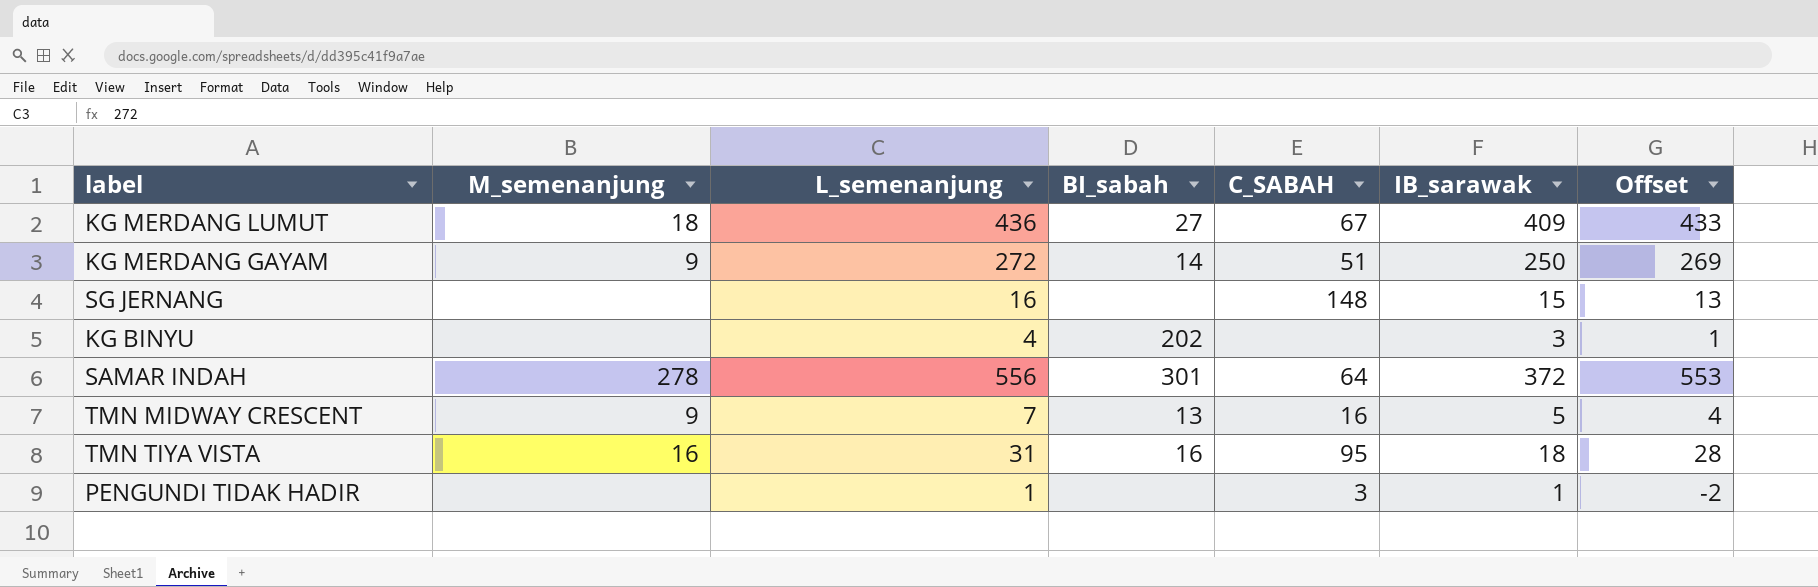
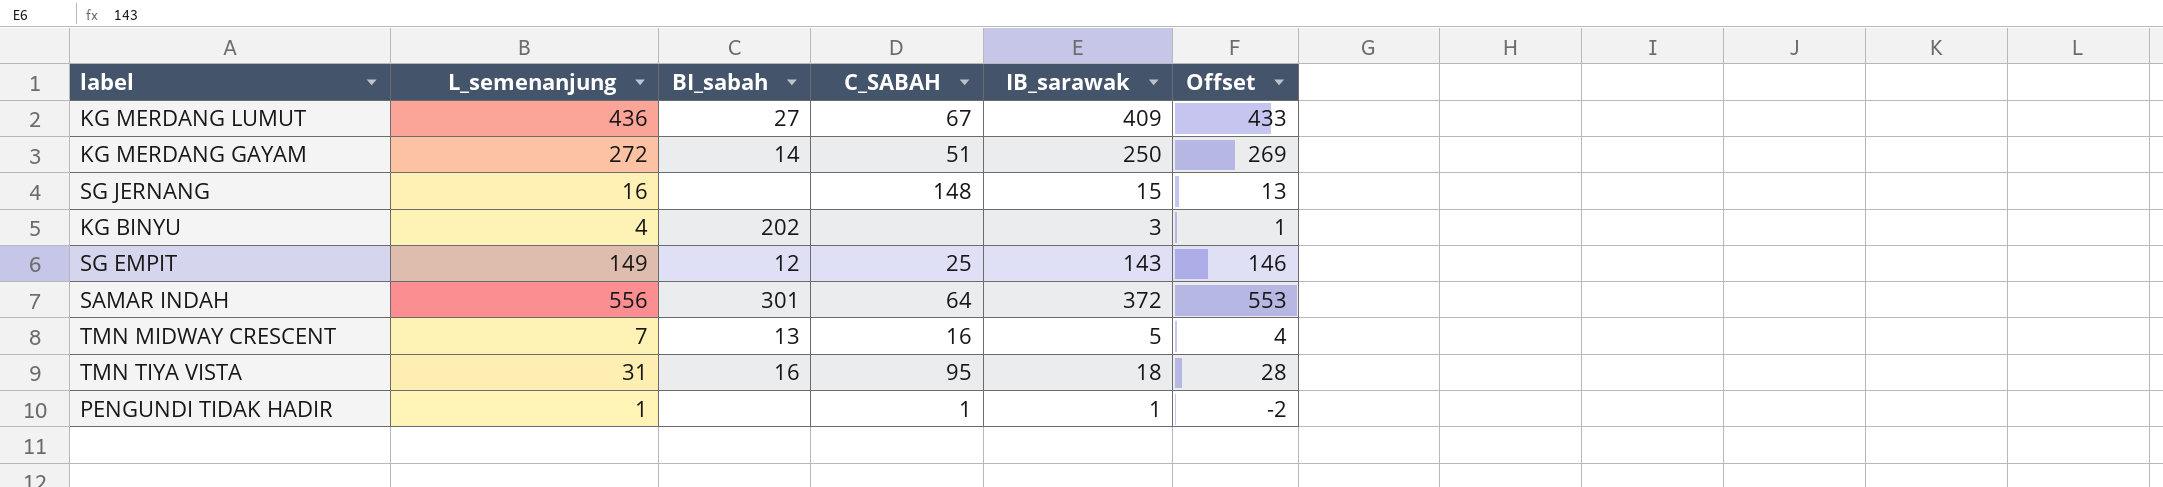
column M_semenanjung | position: 2 -> none
row SG EMPIT: none -> 149 | 12 | 25 | 143 | 146
PENGUNDI TIDAK HADIR | C_SABAH: 3 -> 1

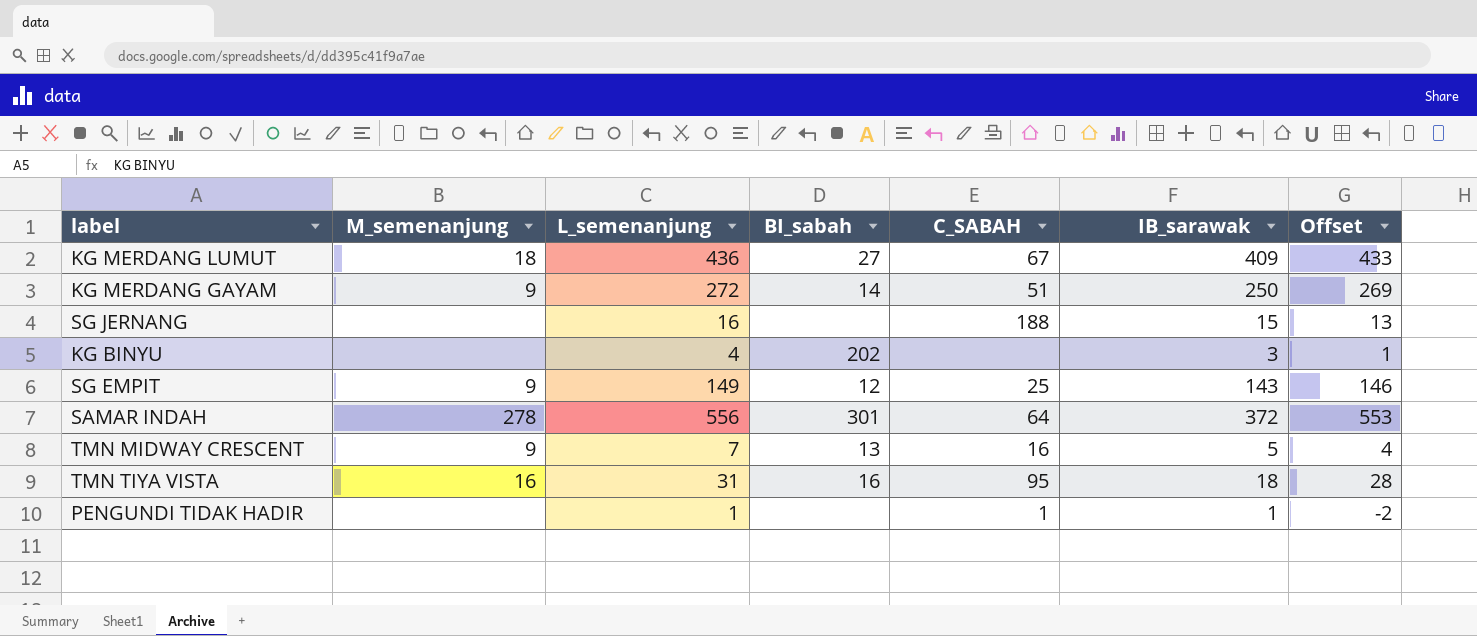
column M_semenanjung | position: none -> 2
SG JERNANG | C_SABAH: 148 -> 188

